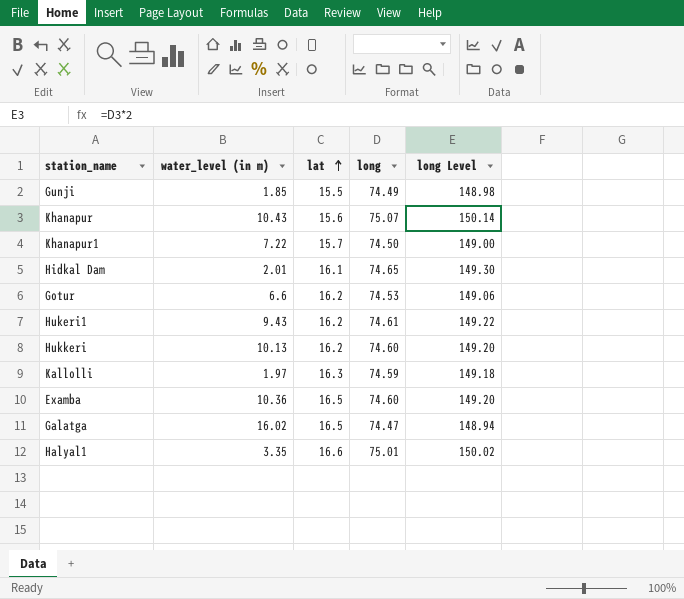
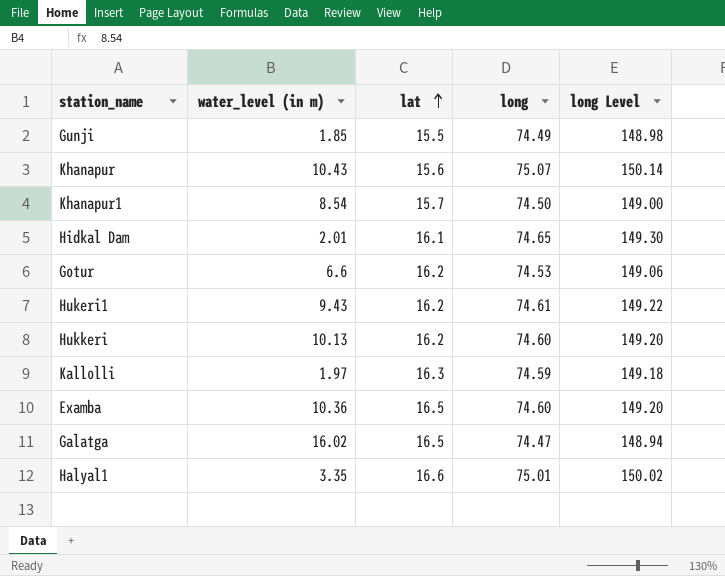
Khanapur1 | water_level (in m): 7.22 -> 8.54

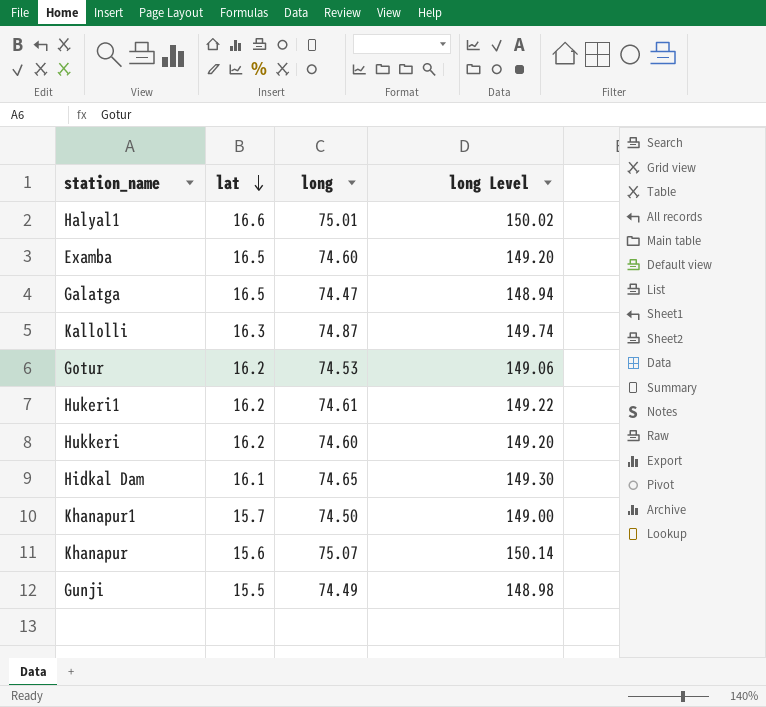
row order: lat ascending -> lat descending
column water_level (in m) | position: 2 -> none
Kallolli | long: 74.59 -> 74.87
Kallolli | long Level: 149.18 -> 149.74

